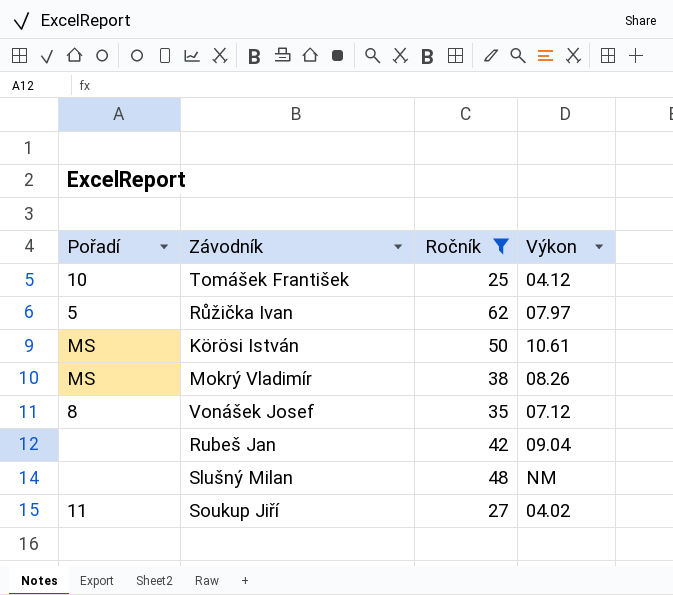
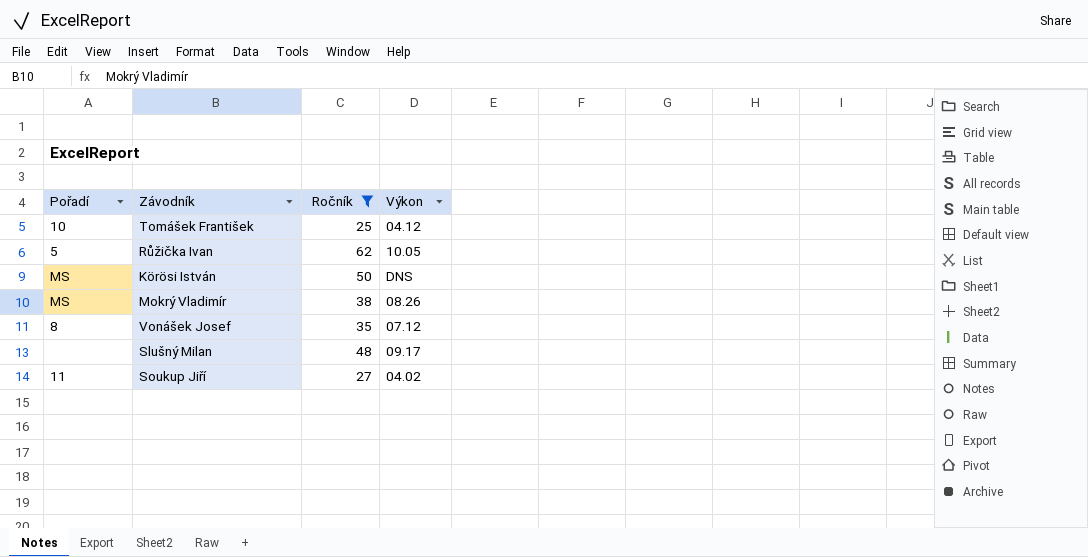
row Rubeš Jan: none | 42 | 09.04 -> none
Růžička Ivan | Výkon: 07.97 -> 10.05
Körösi István | Výkon: 10.61 -> DNS
Slušný Milan | Výkon: NM -> 09.17

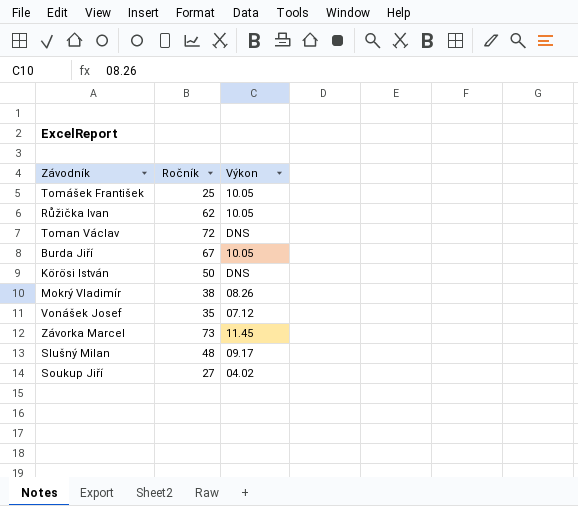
filter: Ročník <= 62 -> none
column Pořadí | position: 1 -> none
Tomášek František | Výkon: 04.12 -> 10.05

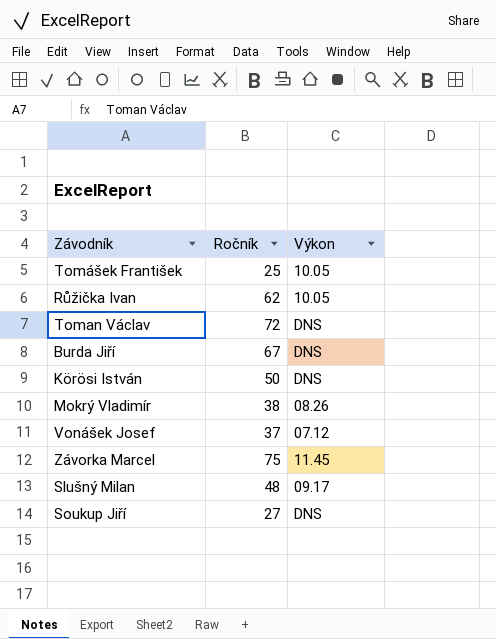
Burda Jiří | Výkon: 10.05 -> DNS
Vonášek Josef | Ročník: 35 -> 37
Závorka Marcel | Ročník: 73 -> 75
Soukup Jiří | Výkon: 04.02 -> DNS

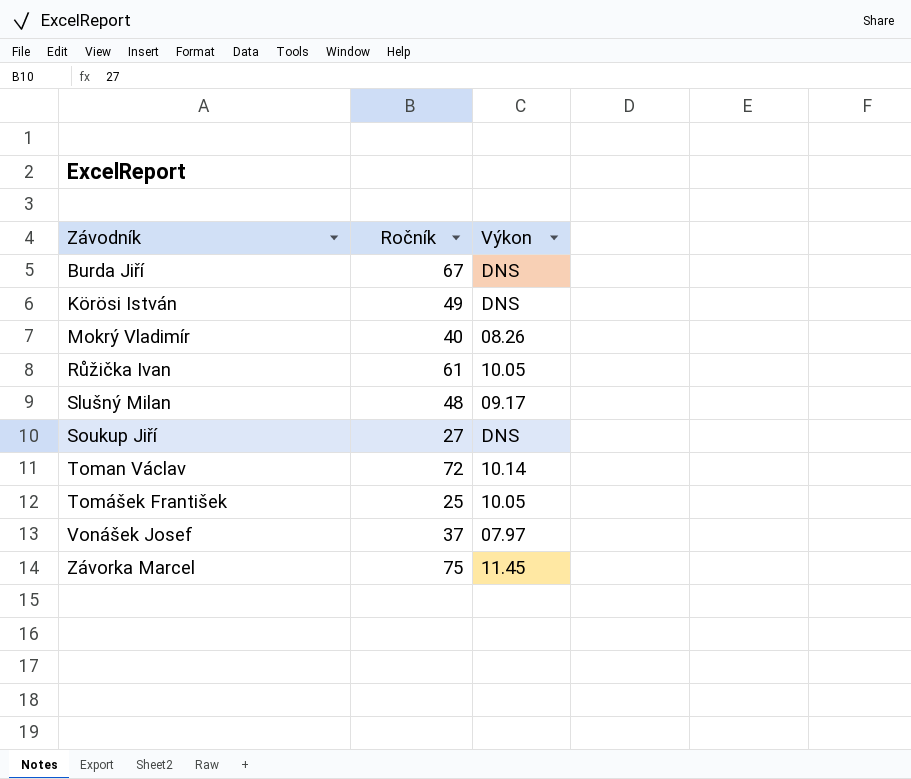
row order: none -> Závodník ascending
Körösi István | Ročník: 50 -> 49
Mokrý Vladimír | Ročník: 38 -> 40
Růžička Ivan | Ročník: 62 -> 61
Toman Václav | Výkon: DNS -> 10.14
Vonášek Josef | Výkon: 07.12 -> 07.97

